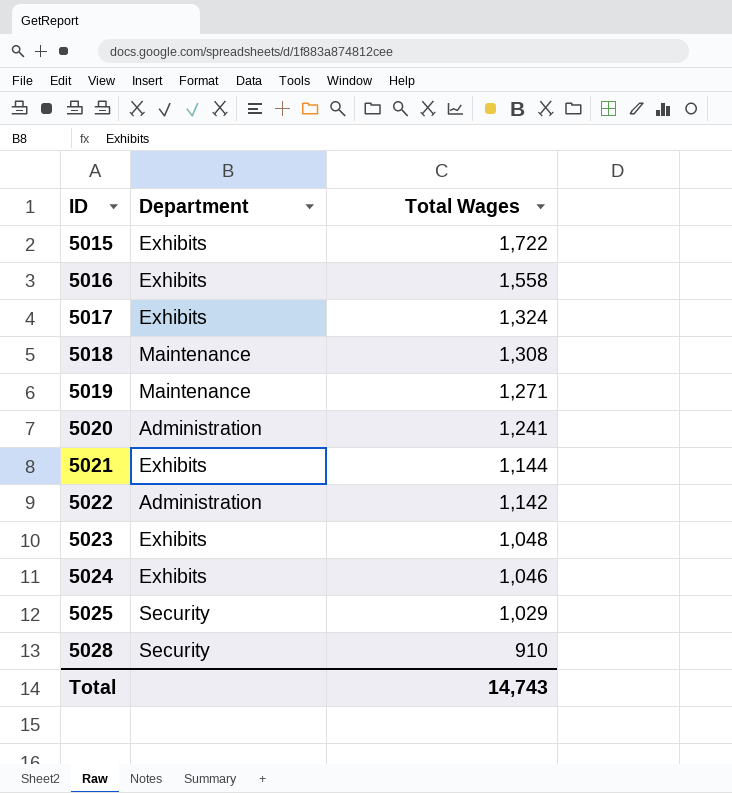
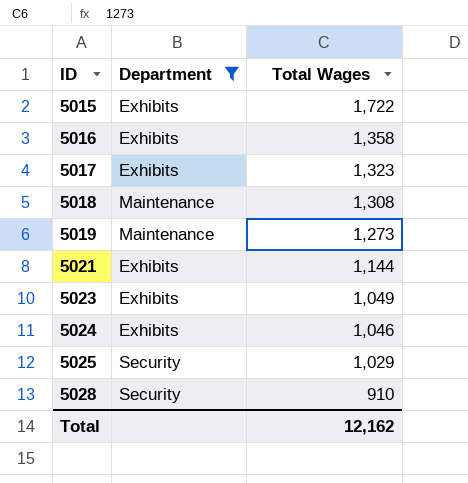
filter: none -> Department != Administration
5016 | Total Wages: 1,558 -> 1,358
5017 | Total Wages: 1,324 -> 1,323
5019 | Total Wages: 1,271 -> 1,273
5023 | Total Wages: 1,048 -> 1,049
Total | Total Wages: 14,743 -> 12,162

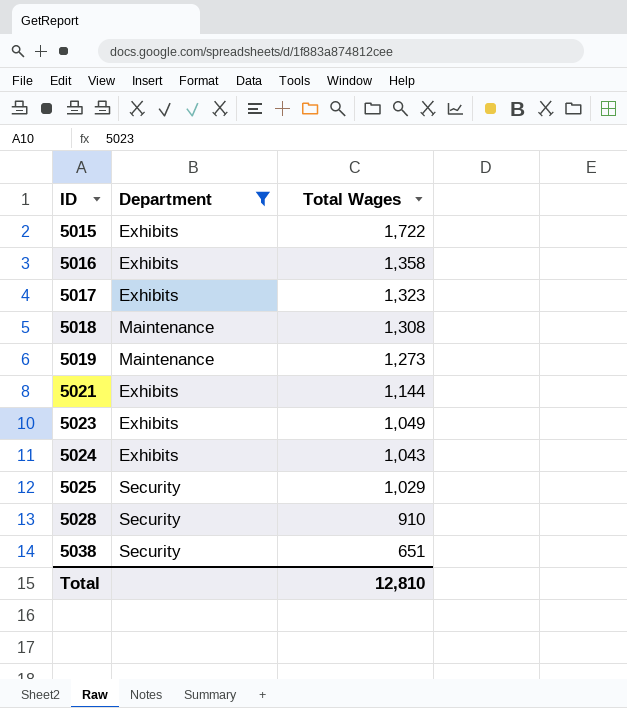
5024 | Total Wages: 1,046 -> 1,043
row 5038: none -> Security | 651
Total | Total Wages: 12,162 -> 12,810

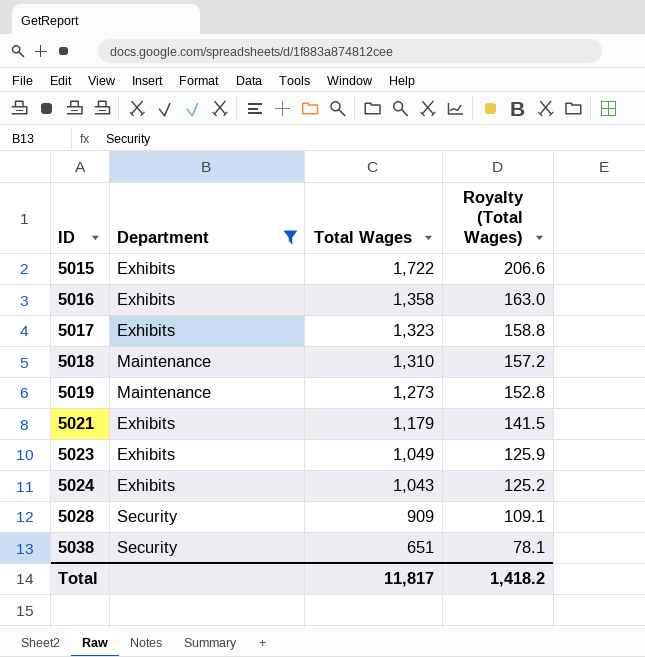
column Royalty (Total Wages) | formula: none -> [Total Wages] * 0.12
row 5025: Security | 1,029 -> none
5018 | Total Wages: 1,308 -> 1,310
5021 | Total Wages: 1,144 -> 1,179
5028 | Total Wages: 910 -> 909
Total | Total Wages: 12,810 -> 11,817

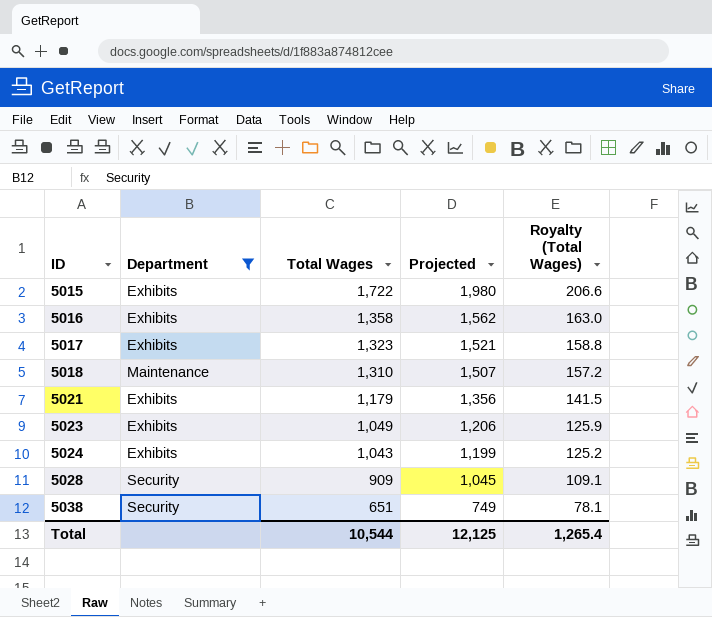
column Projected | formula: none -> [Total Wages] * 1.15
row 5019: Maintenance | 1,273 | 152.8 -> none
Total | Total Wages: 11,817 -> 10,544
Total | Royalty (Total Wages): 1,418.2 -> 1,265.4

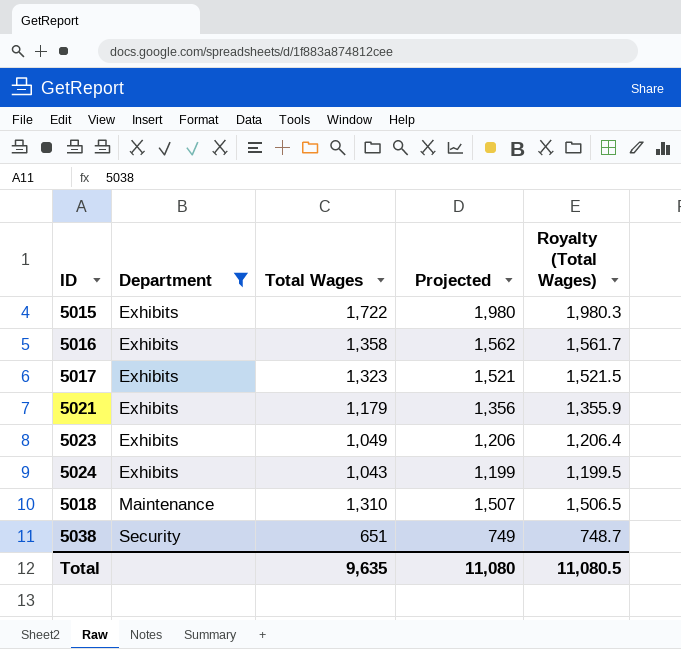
row order: ID ascending -> Department ascending
column Royalty (Total Wages) | formula: [Total Wages] * 0.12 -> [Total Wages] * 1.15
row 5028: Security | 909 | 1,045 | 109.1 -> none
Total | Total Wages: 10,544 -> 9,635
Total | Projected: 12,125 -> 11,080
Total | Royalty (Total Wages): 1,265.4 -> 11,080.5

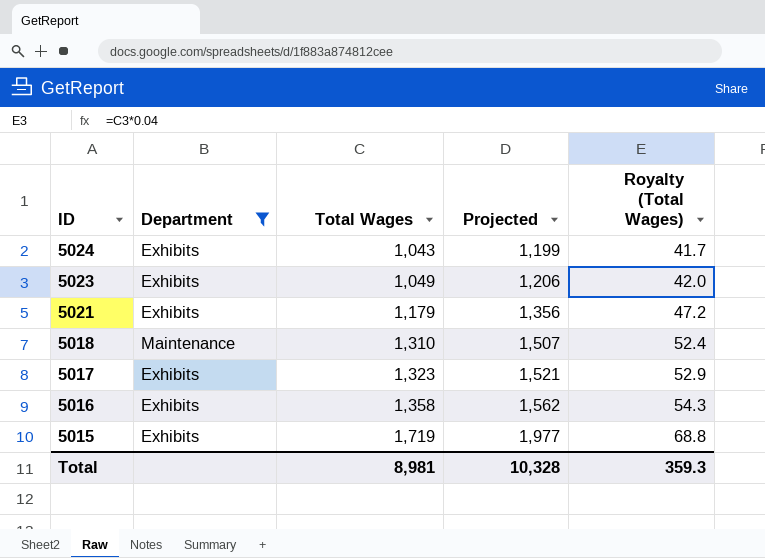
row order: Department ascending -> ID descending
column Royalty (Total Wages) | formula: [Total Wages] * 1.15 -> [Total Wages] * 0.04
row 5038: Security | 651 | 749 | 748.7 -> none
5015 | Total Wages: 1,722 -> 1,719
5015 | Projected: 1,980 -> 1,977
Total | Total Wages: 9,635 -> 8,981
Total | Projected: 11,080 -> 10,328
Total | Royalty (Total Wages): 11,080.5 -> 359.3

